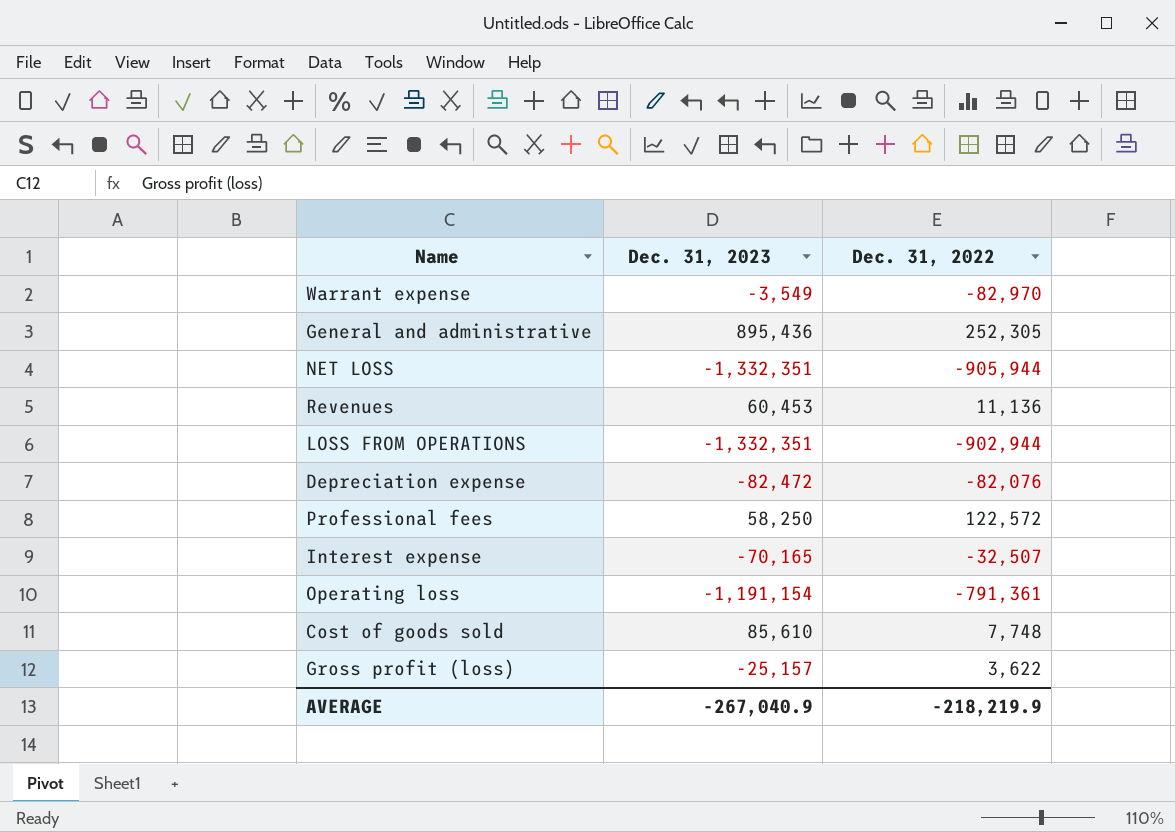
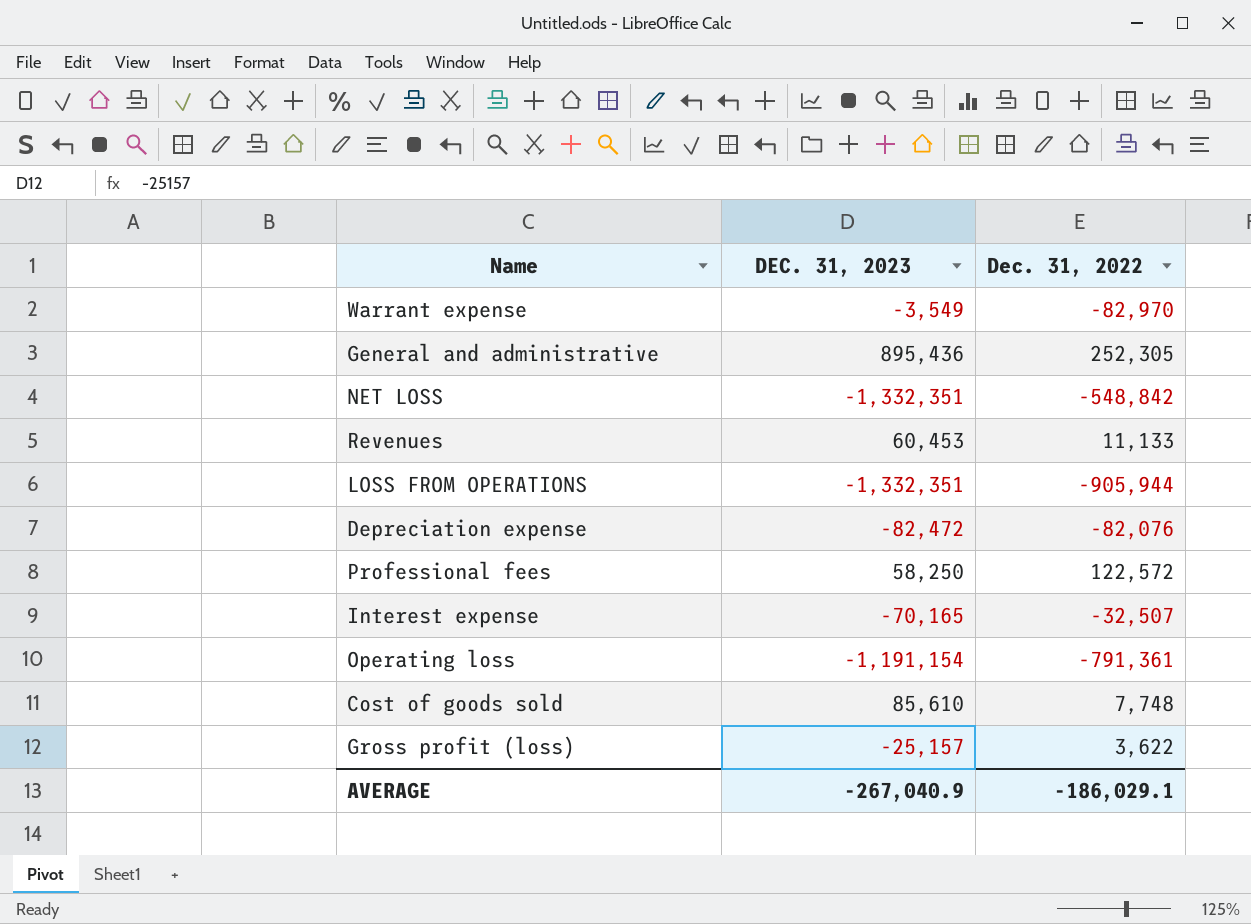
column name: Dec. 31, 2023 -> DEC. 31, 2023
NET LOSS | Dec. 31, 2022: -905,944 -> -548,842
Revenues | Dec. 31, 2022: 11,136 -> 11,133
LOSS FROM OPERATIONS | Dec. 31, 2022: -902,944 -> -905,944
AVERAGE | Dec. 31, 2022: -218,219.9 -> -186,029.1

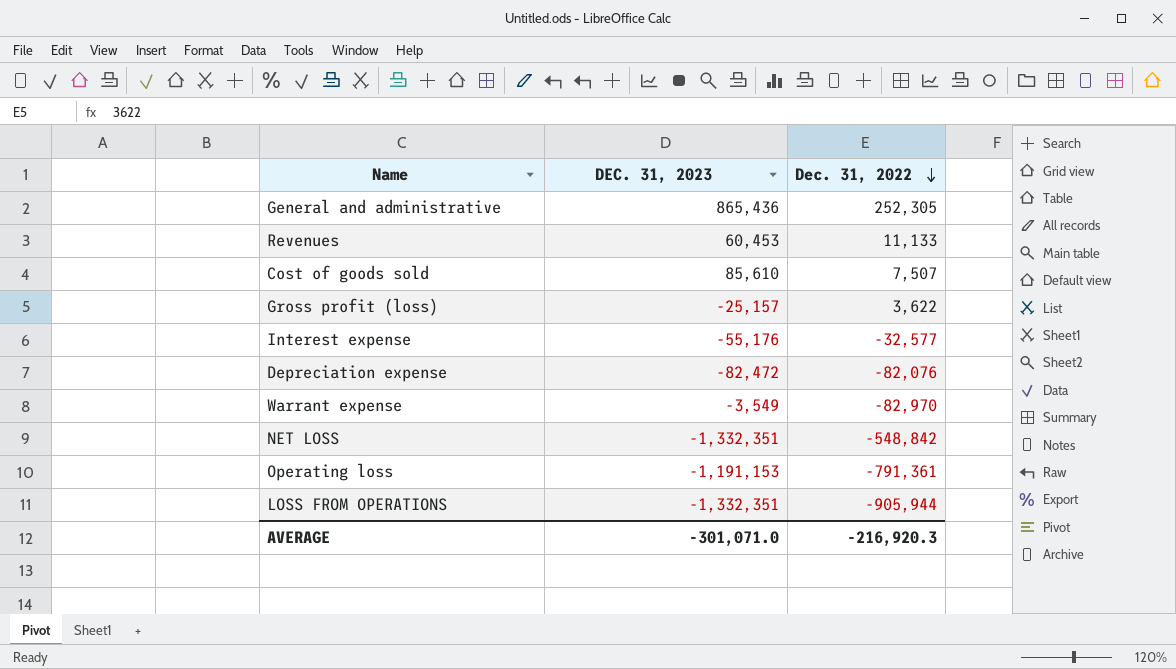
row order: none -> Dec. 31, 2022 descending
row Professional fees: 58,250 | 122,572 -> none
General and administrative | DEC. 31, 2023: 895,436 -> 865,436
Cost of goods sold | Dec. 31, 2022: 7,748 -> 7,507
Interest expense | DEC. 31, 2023: -70,165 -> -55,176
Interest expense | Dec. 31, 2022: -32,507 -> -32,577
Operating loss | DEC. 31, 2023: -1,191,154 -> -1,191,153
AVERAGE | DEC. 31, 2023: -267,040.9 -> -301,071.0
AVERAGE | Dec. 31, 2022: -186,029.1 -> -216,920.3

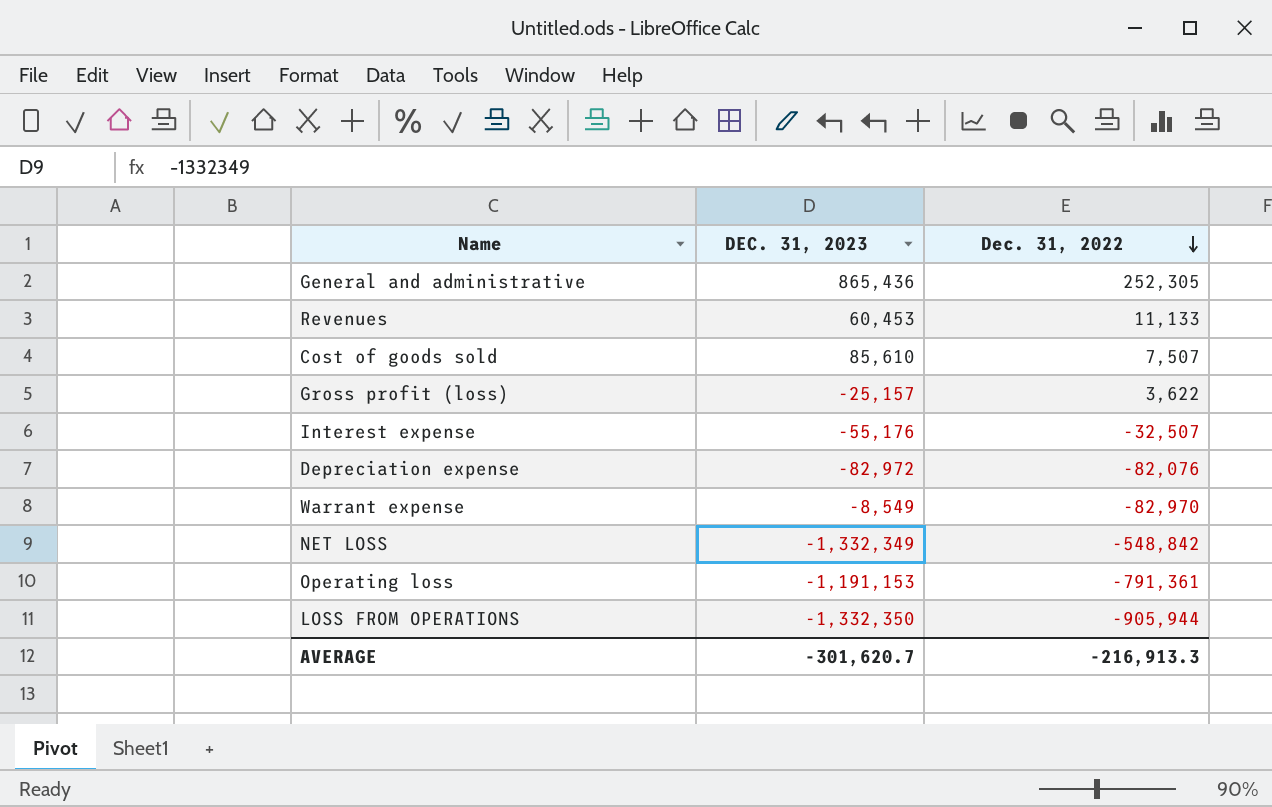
Interest expense | Dec. 31, 2022: -32,577 -> -32,507
Depreciation expense | DEC. 31, 2023: -82,472 -> -82,972
Warrant expense | DEC. 31, 2023: -3,549 -> -8,549
NET LOSS | DEC. 31, 2023: -1,332,351 -> -1,332,349
LOSS FROM OPERATIONS | DEC. 31, 2023: -1,332,351 -> -1,332,350
AVERAGE | DEC. 31, 2023: -301,071.0 -> -301,620.7
AVERAGE | Dec. 31, 2022: -216,920.3 -> -216,913.3

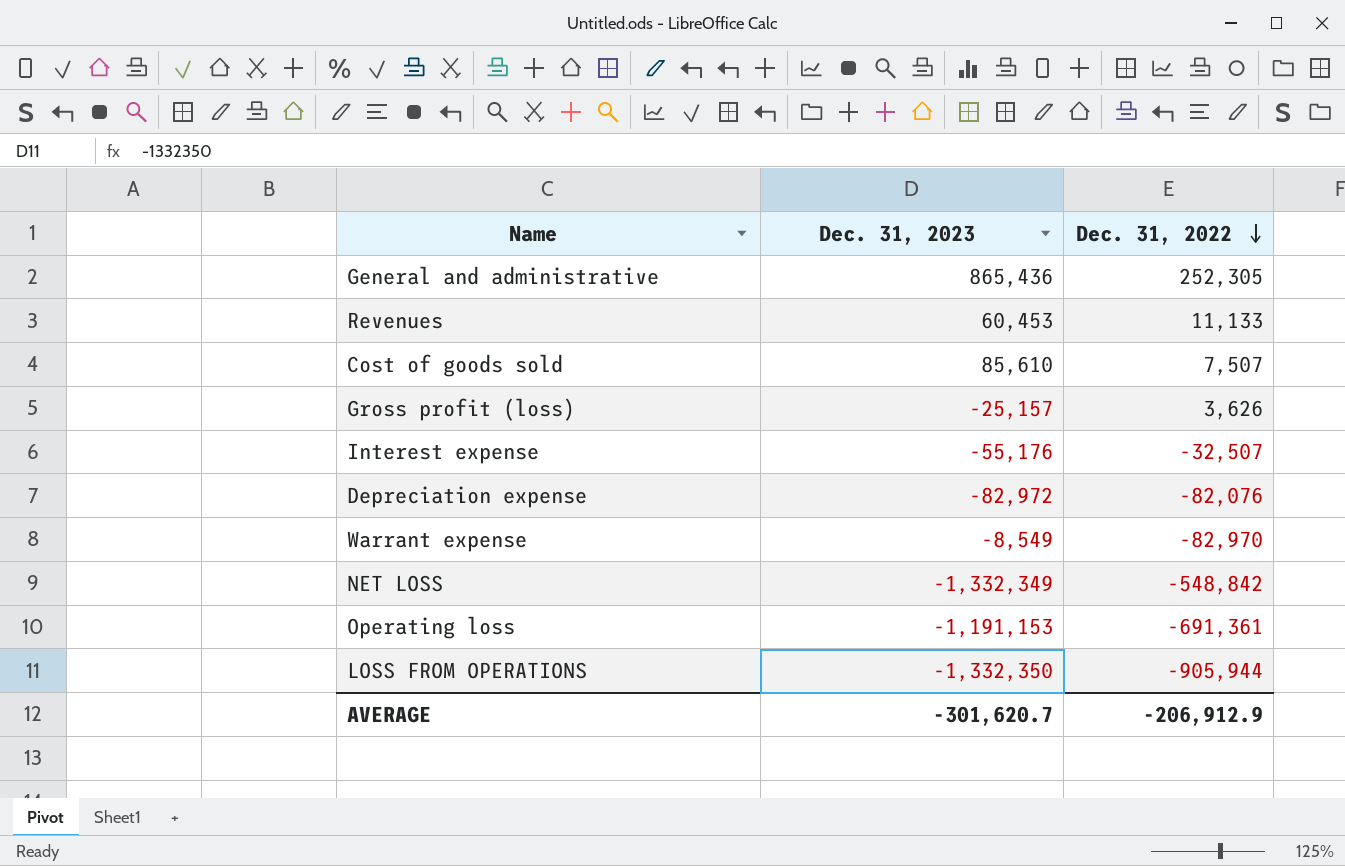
column name: DEC. 31, 2023 -> Dec. 31, 2023
Gross profit (loss) | Dec. 31, 2022: 3,622 -> 3,626
Operating loss | Dec. 31, 2022: -791,361 -> -691,361
AVERAGE | Dec. 31, 2022: -216,913.3 -> -206,912.9

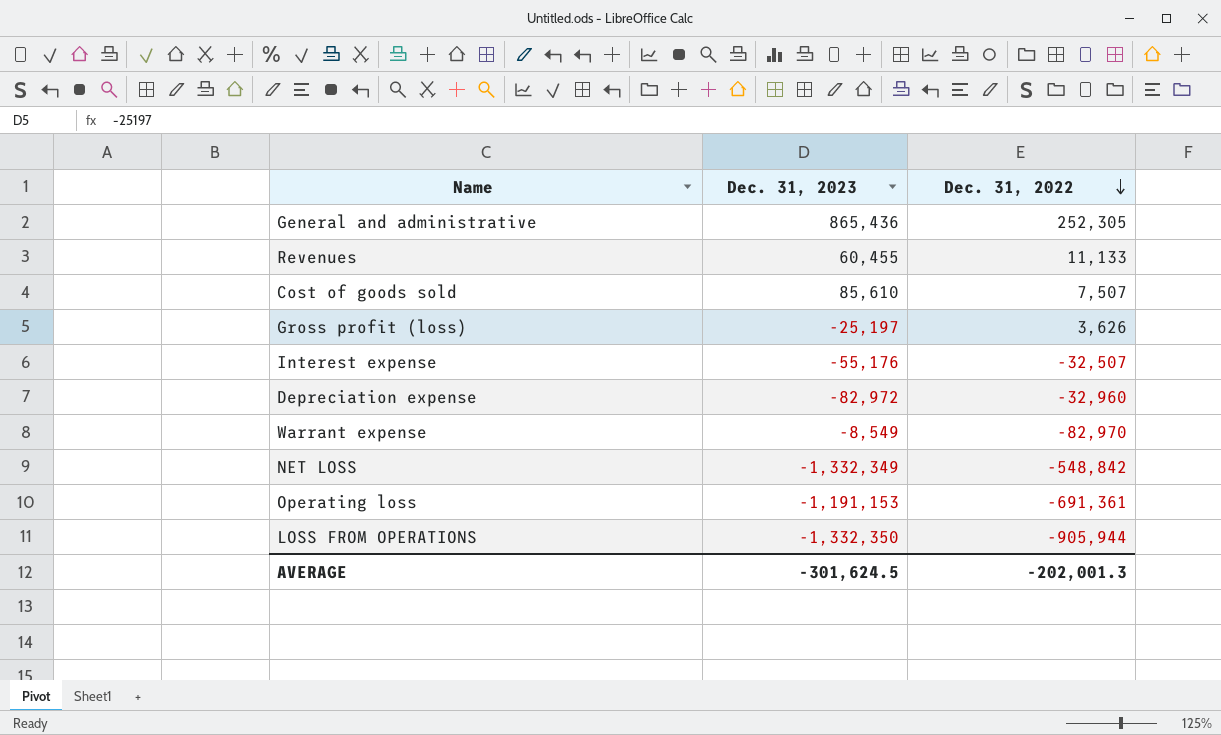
Revenues | Dec. 31, 2023: 60,453 -> 60,455
Gross profit (loss) | Dec. 31, 2023: -25,157 -> -25,197
Depreciation expense | Dec. 31, 2022: -82,076 -> -32,960
AVERAGE | Dec. 31, 2023: -301,620.7 -> -301,624.5
AVERAGE | Dec. 31, 2022: -206,912.9 -> -202,001.3

